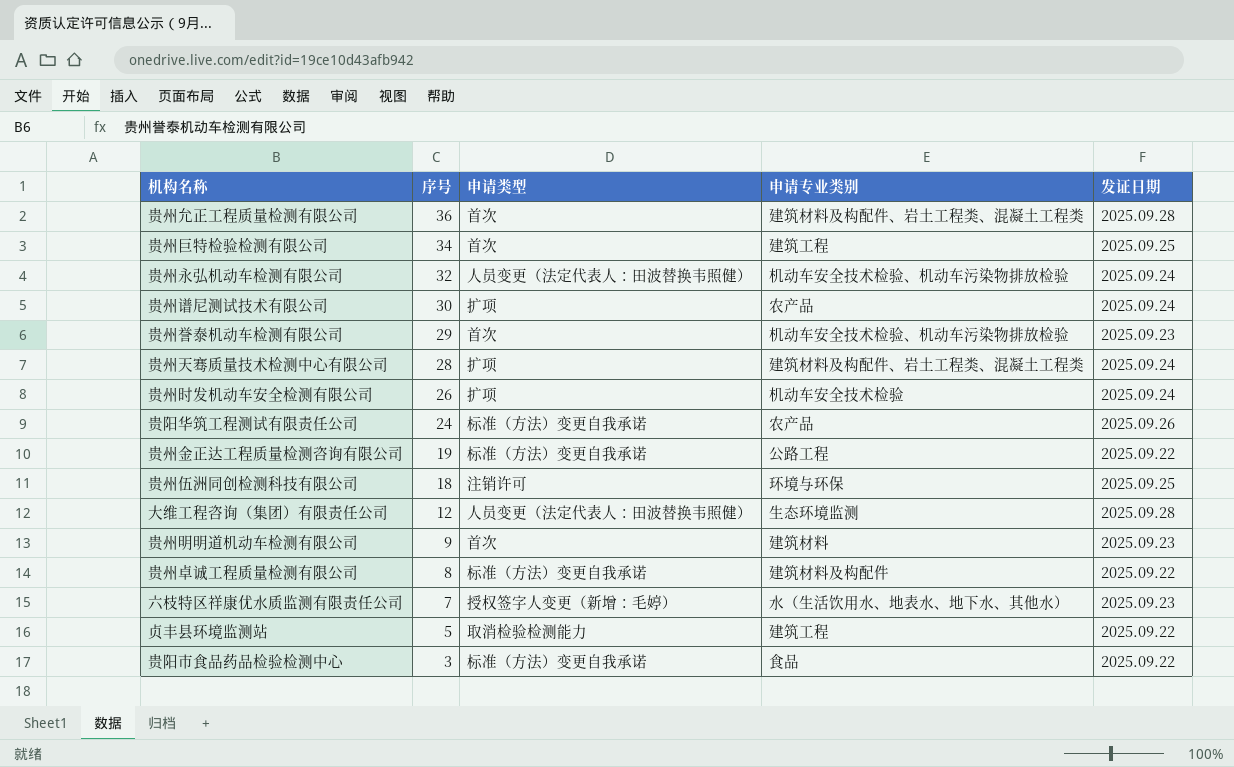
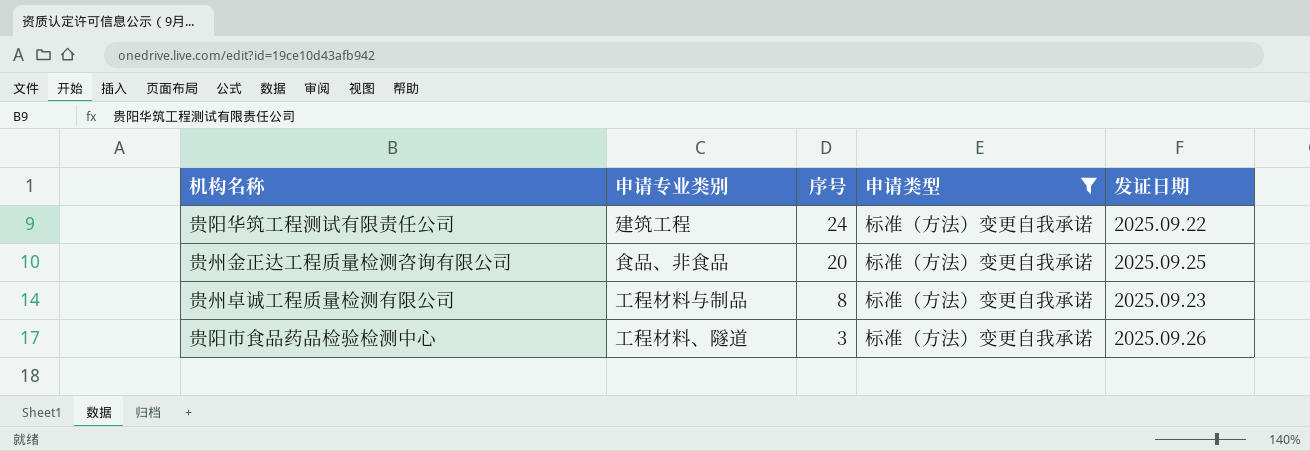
filter: none -> 申请类型 = 标准（方法）变更自我承诺
column 申请专业类别 | position: 4 -> 2
贵阳华筑工程测试有限责任公司 | 申请专业类别: 农产品 -> 建筑工程
贵阳华筑工程测试有限责任公司 | 发证日期: 2025.09.26 -> 2025.09.22
贵州金正达工程质量检测咨询有限公司 | 申请专业类别: 公路工程 -> 食品、非食品
贵州金正达工程质量检测咨询有限公司 | 序号: 19 -> 20
贵州金正达工程质量检测咨询有限公司 | 发证日期: 2025.09.22 -> 2025.09.25
贵州卓诚工程质量检测有限公司 | 申请专业类别: 建筑材料及构配件 -> 工程材料与制品
贵州卓诚工程质量检测有限公司 | 发证日期: 2025.09.22 -> 2025.09.23
贵阳市食品药品检验检测中心 | 申请专业类别: 食品 -> 工程材料、隧道
贵阳市食品药品检验检测中心 | 发证日期: 2025.09.22 -> 2025.09.26

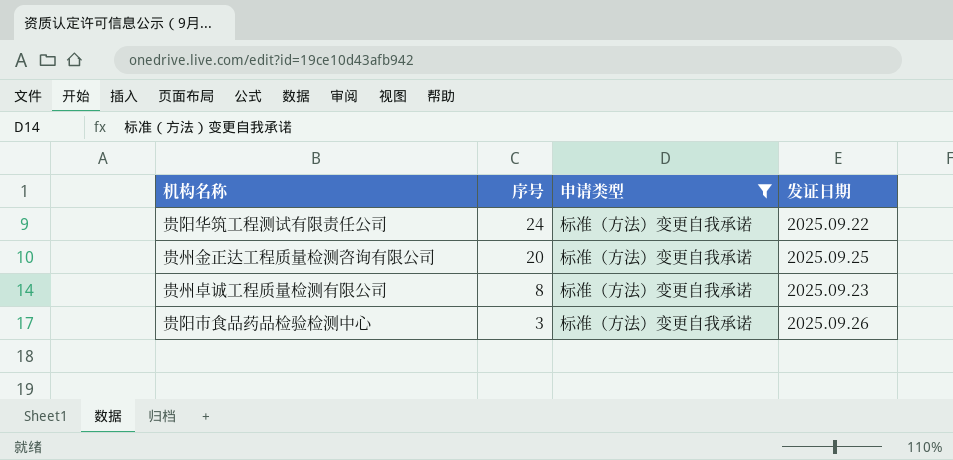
column 申请专业类别 | position: 2 -> none

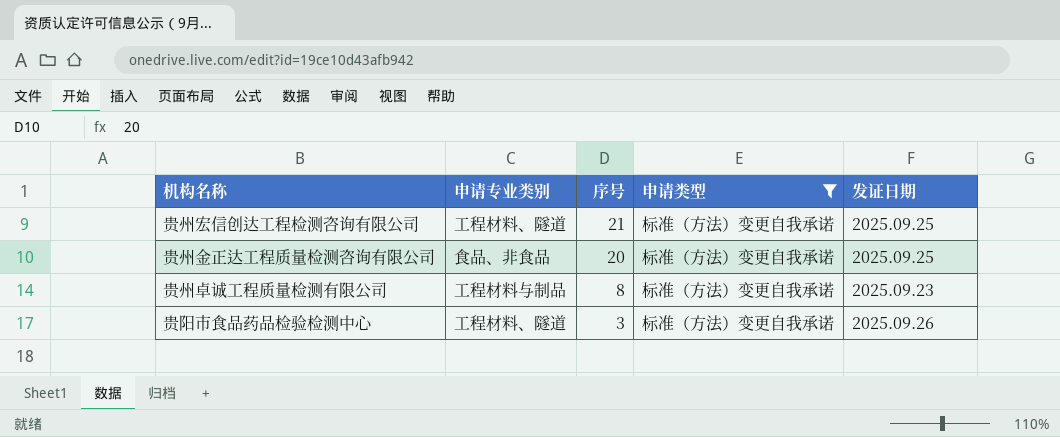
column 申请专业类别 | position: none -> 2
row 贵阳华筑工程测试有限责任公司: 24 | 标准（方法）变更自我承诺 | 2025.09.22 -> none
row 贵州宏信创达工程检测咨询有限公司: none -> 工程材料、隧道 | 21 | 标准（方法）变更自我承诺 | 2025.09.25

